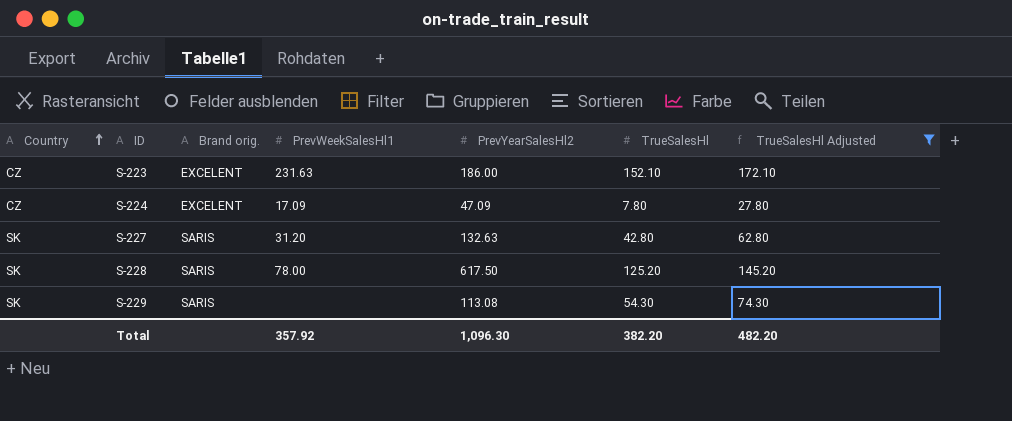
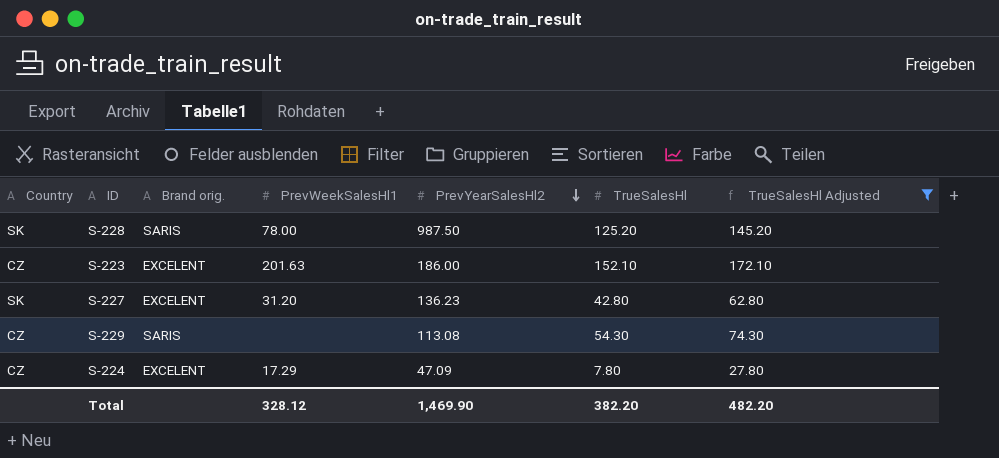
row order: Country ascending -> PrevYearSalesHl2 descending
S-228 | PrevYearSalesHl2: 617.50 -> 987.50
S-223 | PrevWeekSalesHl1: 231.63 -> 201.63
S-227 | Brand orig.: SARIS -> EXCELENT
S-227 | PrevYearSalesHl2: 132.63 -> 136.23
S-229 | Country: SK -> CZ
S-224 | PrevWeekSalesHl1: 17.09 -> 17.29
Total | PrevWeekSalesHl1: 357.92 -> 328.12
Total | PrevYearSalesHl2: 1,096.30 -> 1,469.90

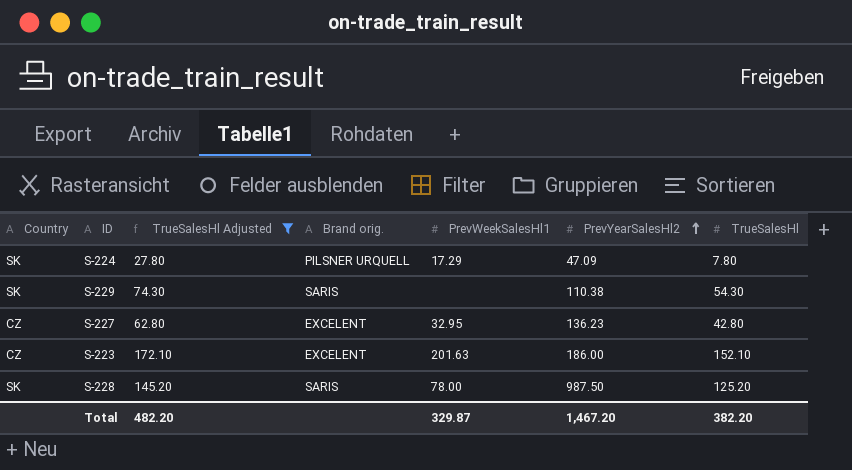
row order: PrevYearSalesHl2 descending -> PrevYearSalesHl2 ascending
column TrueSalesHl Adjusted | position: 7 -> 3
S-224 | Country: CZ -> SK
S-224 | Brand orig.: EXCELENT -> PILSNER URQUELL
S-229 | Country: CZ -> SK
S-229 | PrevYearSalesHl2: 113.08 -> 110.38
S-227 | Country: SK -> CZ
S-227 | PrevWeekSalesHl1: 31.20 -> 32.95
Total | PrevWeekSalesHl1: 328.12 -> 329.87
Total | PrevYearSalesHl2: 1,469.90 -> 1,467.20

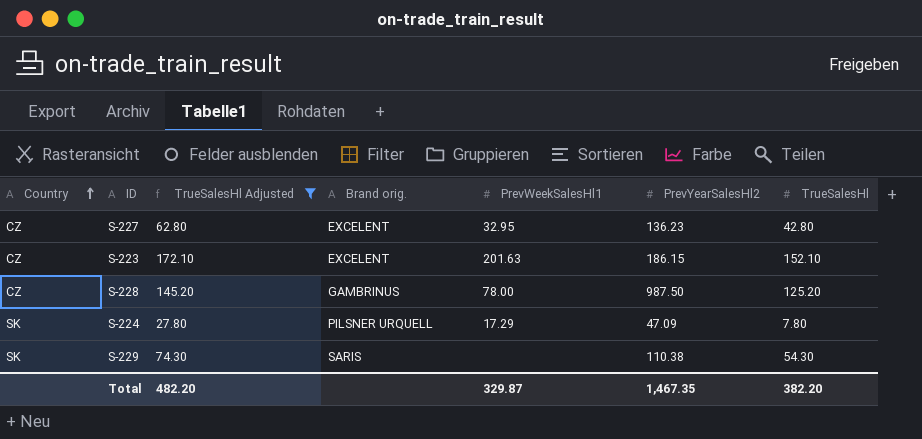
row order: PrevYearSalesHl2 ascending -> Country ascending
S-223 | PrevYearSalesHl2: 186.00 -> 186.15
S-228 | Country: SK -> CZ
S-228 | Brand orig.: SARIS -> GAMBRINUS
Total | PrevYearSalesHl2: 1,467.20 -> 1,467.35

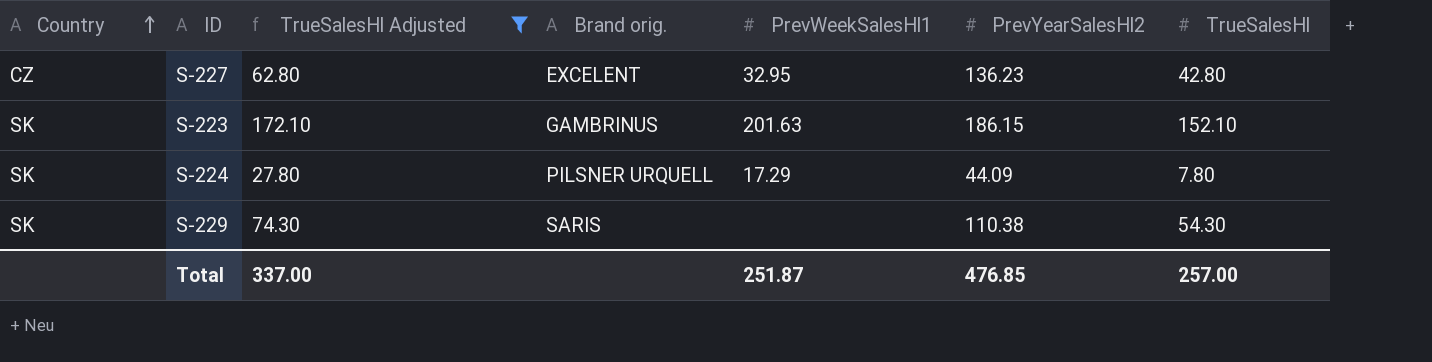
row S-228: CZ | 145.20 | GAMBRINUS | 78.00 | 987.50 | 125.20 -> none
S-223 | Country: CZ -> SK
S-223 | Brand orig.: EXCELENT -> GAMBRINUS
S-224 | PrevYearSalesHl2: 47.09 -> 44.09
Total | TrueSalesHl Adjusted: 482.20 -> 337.00
Total | PrevWeekSalesHl1: 329.87 -> 251.87
Total | PrevYearSalesHl2: 1,467.35 -> 476.85
Total | TrueSalesHl: 382.20 -> 257.00

